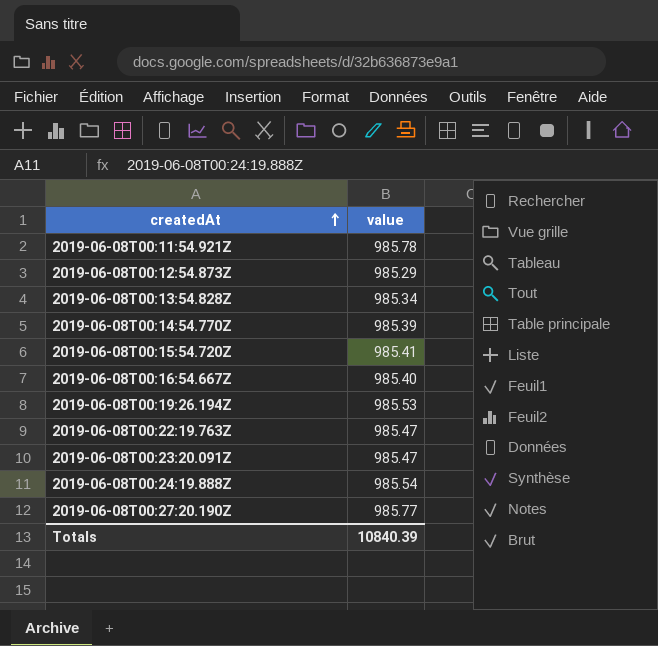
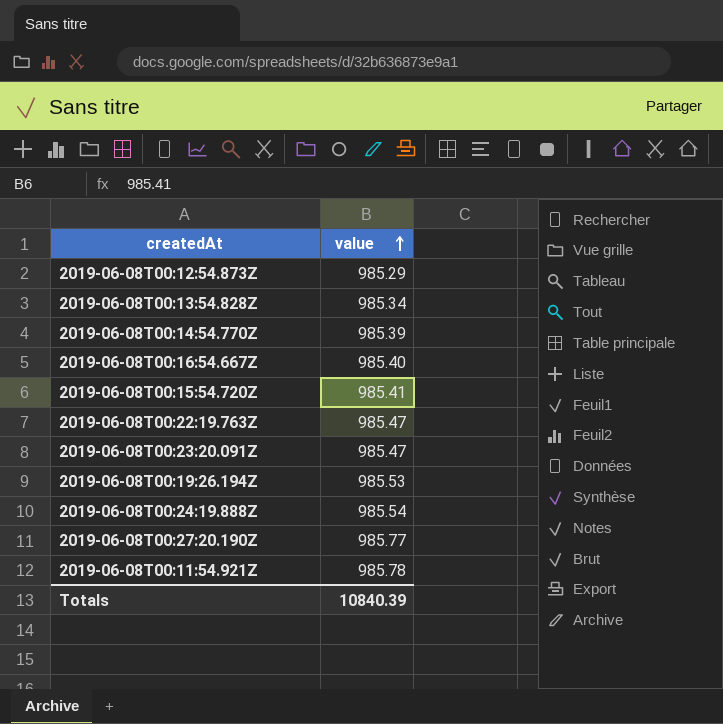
row order: createdAt ascending -> value ascending

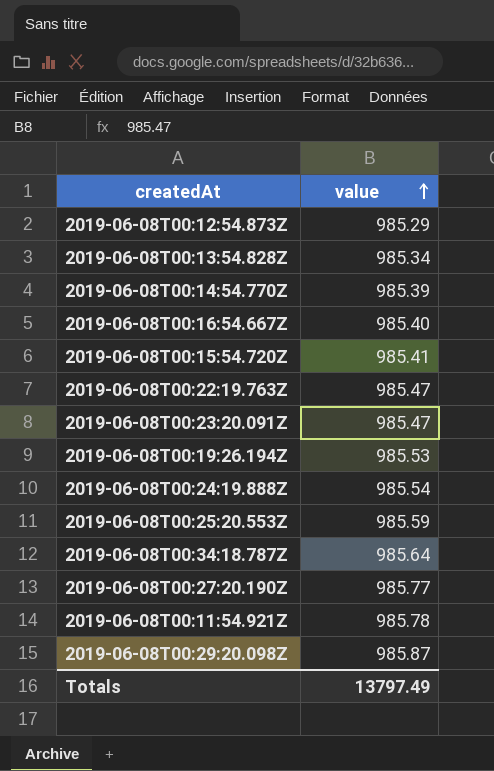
row 2019-06-08T00:25:20.553Z: none -> 985.59
row 2019-06-08T00:34:18.787Z: none -> 985.64
row 2019-06-08T00:29:20.098Z: none -> 985.87
Totals | value: 10840.39 -> 13797.49

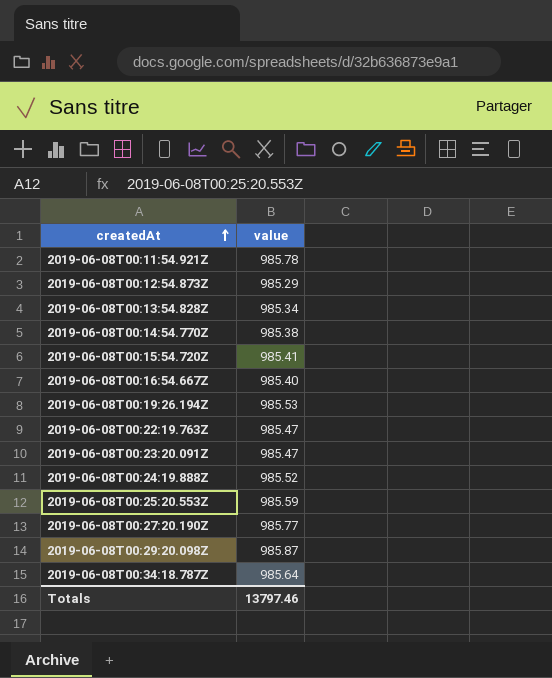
row order: value ascending -> createdAt ascending
2019-06-08T00:14:54.770Z | value: 985.39 -> 985.38
2019-06-08T00:24:19.888Z | value: 985.54 -> 985.52
Totals | value: 13797.49 -> 13797.46

